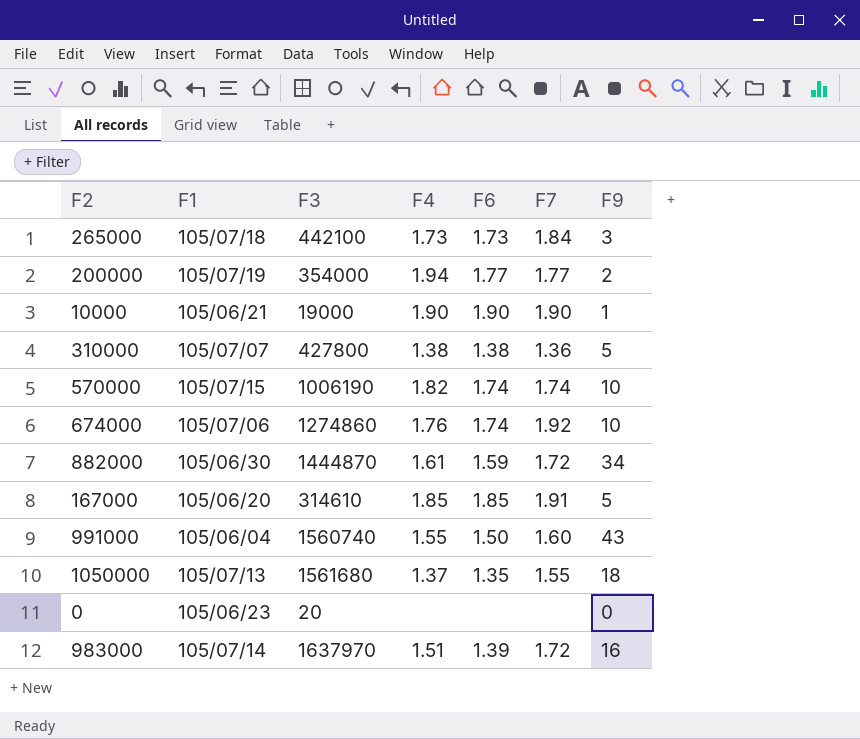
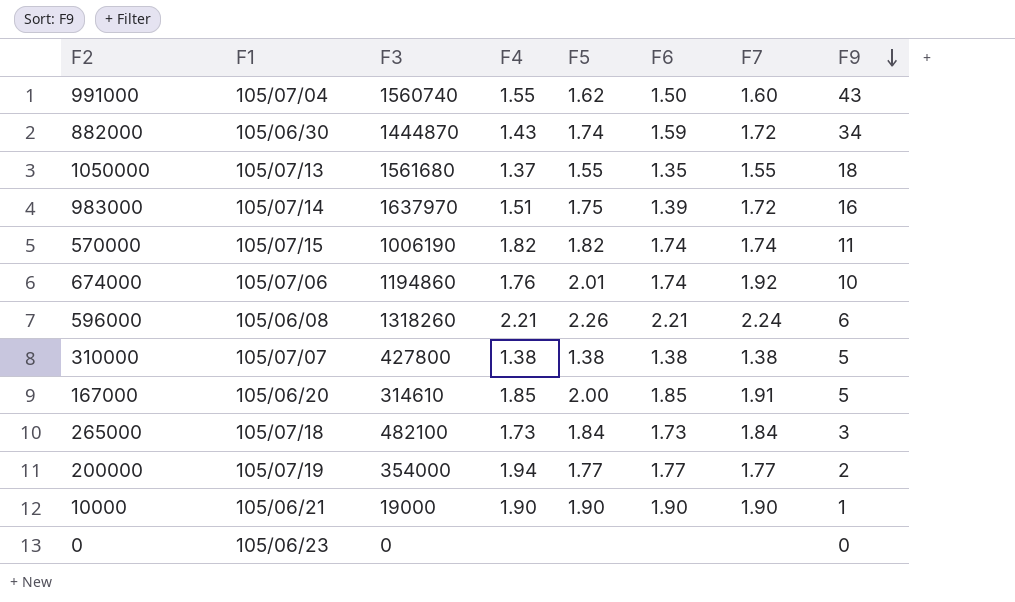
row order: none -> F9 descending
column F5 | position: none -> 5
991000 | F1: 105/06/04 -> 105/07/04
882000 | F4: 1.61 -> 1.43
570000 | F9: 10 -> 11
674000 | F3: 1274860 -> 1194860
row 596000: none -> 105/06/08 | 1318260 | 2.21 | 2.26 | 2.21 | 2.24 | 6
310000 | F7: 1.36 -> 1.38
265000 | F3: 442100 -> 482100
0 | F3: 20 -> 0

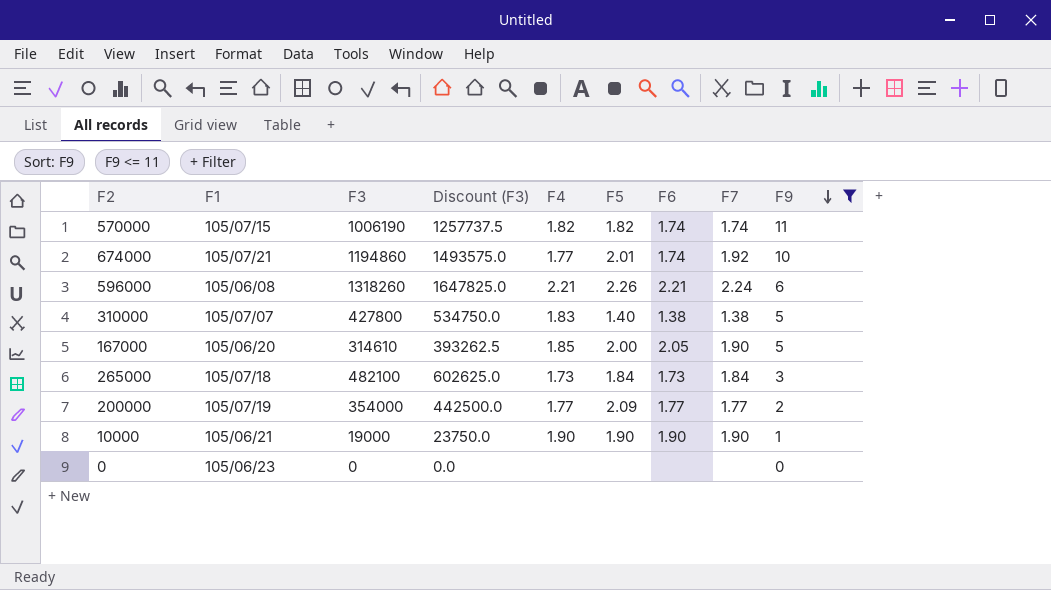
filter: none -> F9 <= 11
column Discount (F3) | formula: none -> [F3] * 1.25
674000 | F1: 105/07/06 -> 105/07/21
674000 | F4: 1.76 -> 1.77
310000 | F4: 1.38 -> 1.83
310000 | F5: 1.38 -> 1.40
167000 | F6: 1.85 -> 2.05
167000 | F7: 1.91 -> 1.90
200000 | F4: 1.94 -> 1.77
200000 | F5: 1.77 -> 2.09

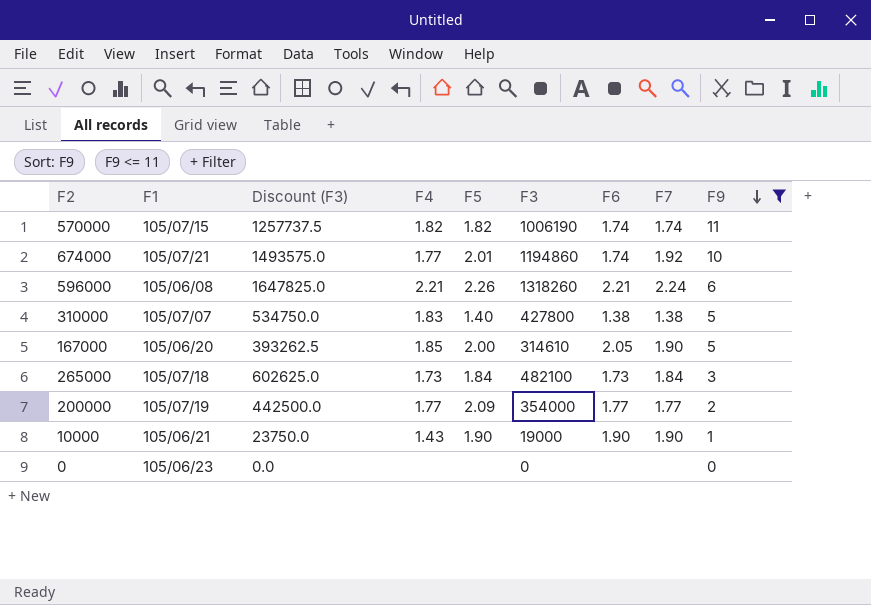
column F3 | position: 3 -> 6
10000 | F4: 1.90 -> 1.43

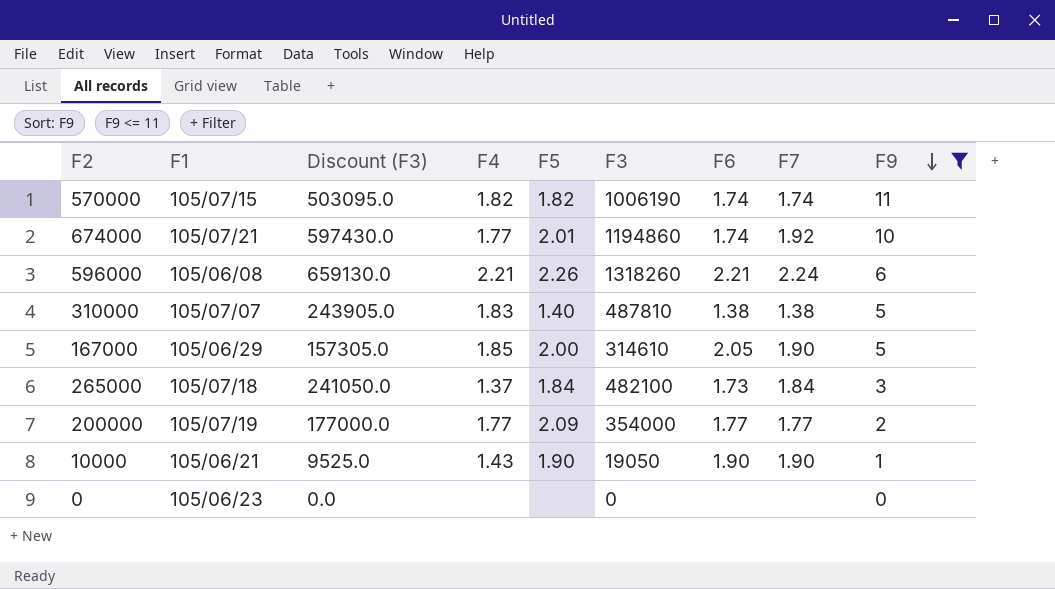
column Discount (F3) | formula: [F3] * 1.25 -> [F3] * 0.5
310000 | F3: 427800 -> 487810
167000 | F1: 105/06/20 -> 105/06/29
265000 | F4: 1.73 -> 1.37
10000 | F3: 19000 -> 19050

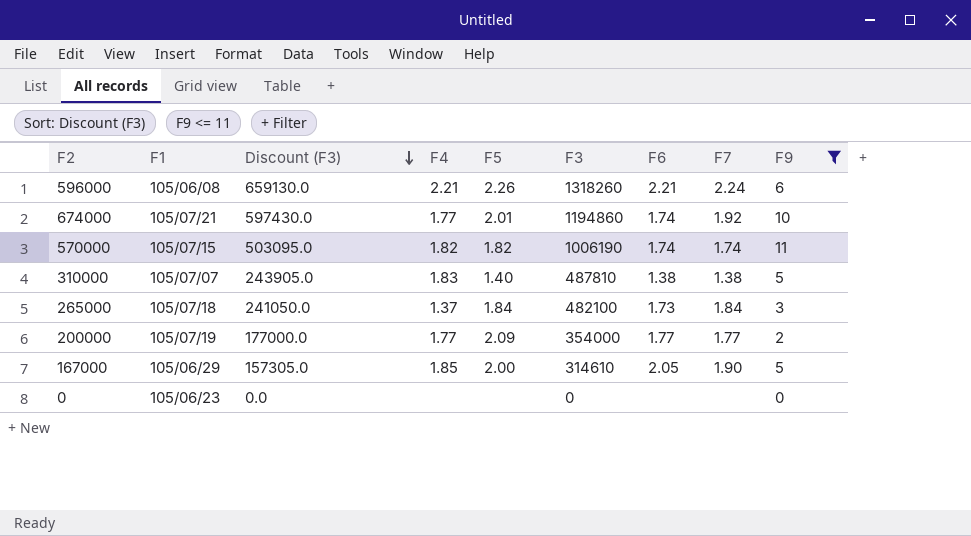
row order: F9 descending -> Discount (F3) descending
row 10000: 105/06/21 | 9525.0 | 1.43 | 1.90 | 19050 | 1.90 | 1.90 | 1 -> none

